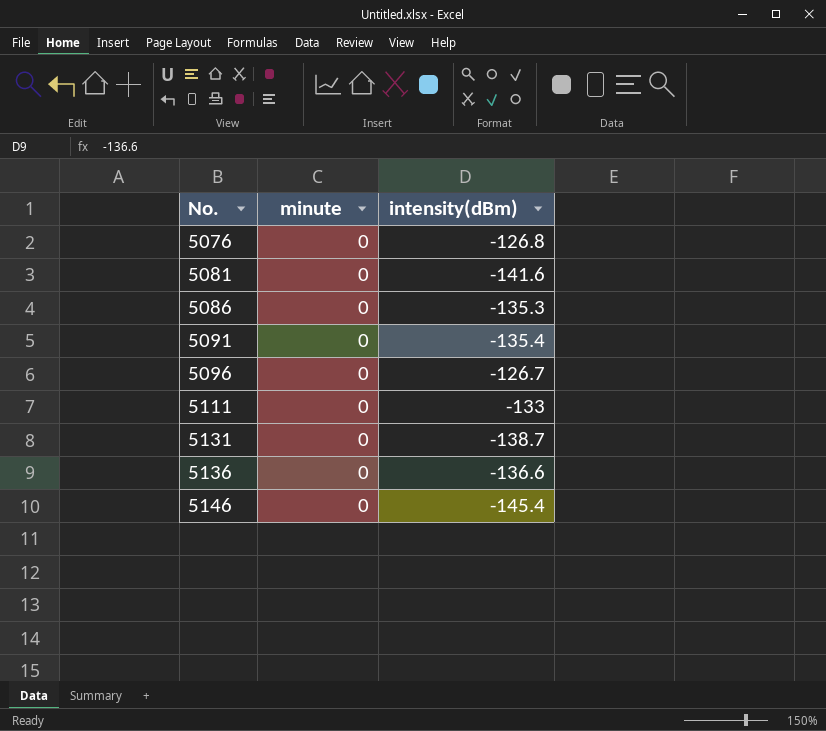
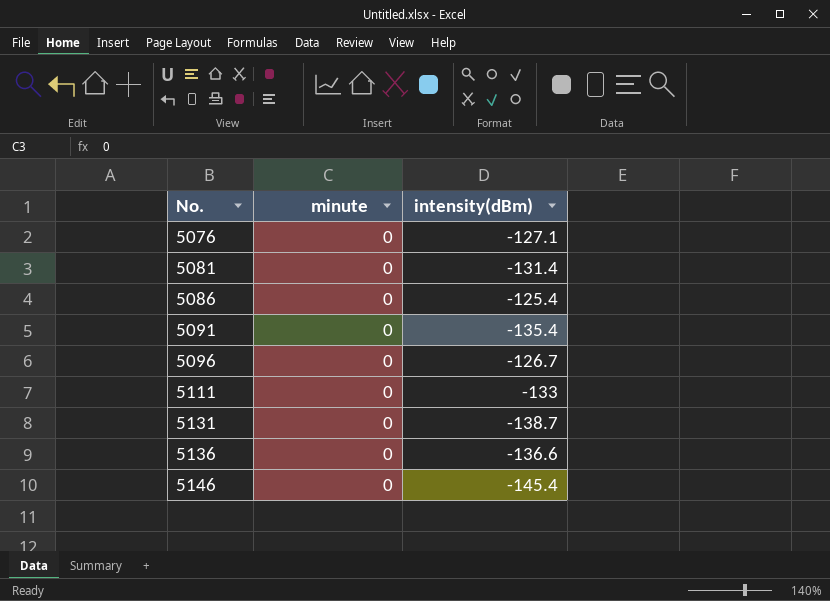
5076 | intensity(dBm): -126.8 -> -127.1
5081 | intensity(dBm): -141.6 -> -131.4
5086 | intensity(dBm): -135.3 -> -125.4

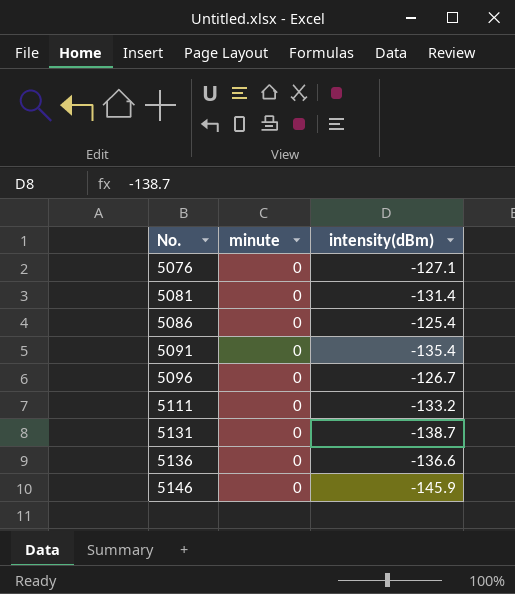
5111 | intensity(dBm): -133 -> -133.2
5146 | intensity(dBm): -145.4 -> -145.9

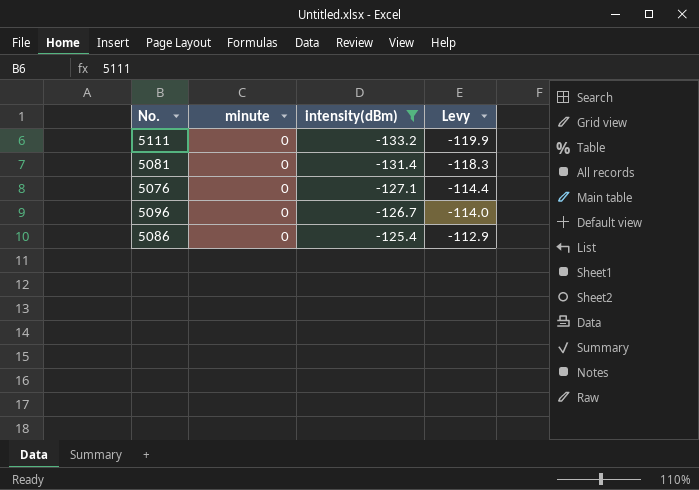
filter: none -> intensity(dBm) >= -133.2
row order: No. ascending -> intensity(dBm) ascending
column Levy | formula: none -> [intensity(dBm)] * 0.9

